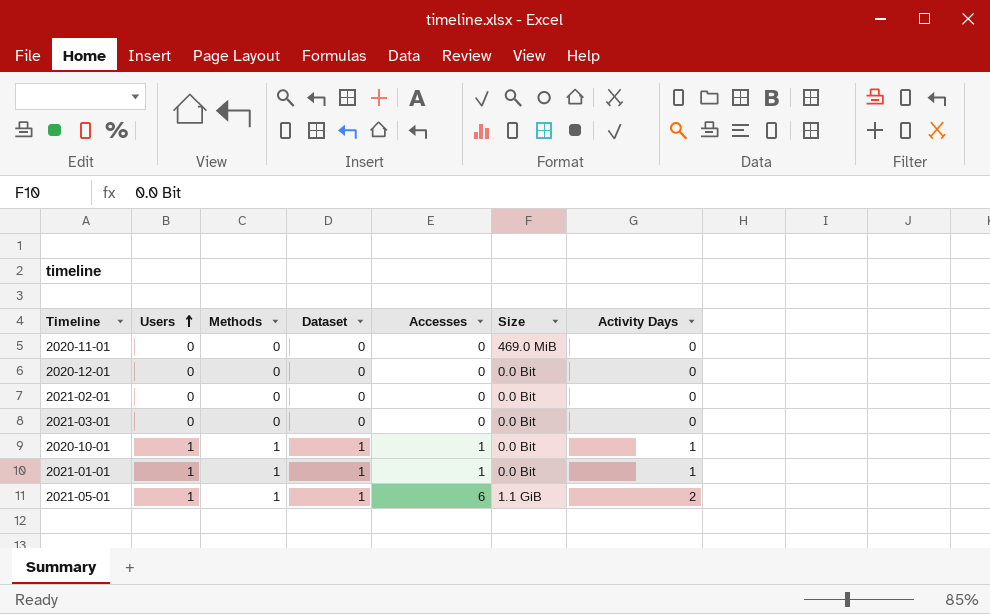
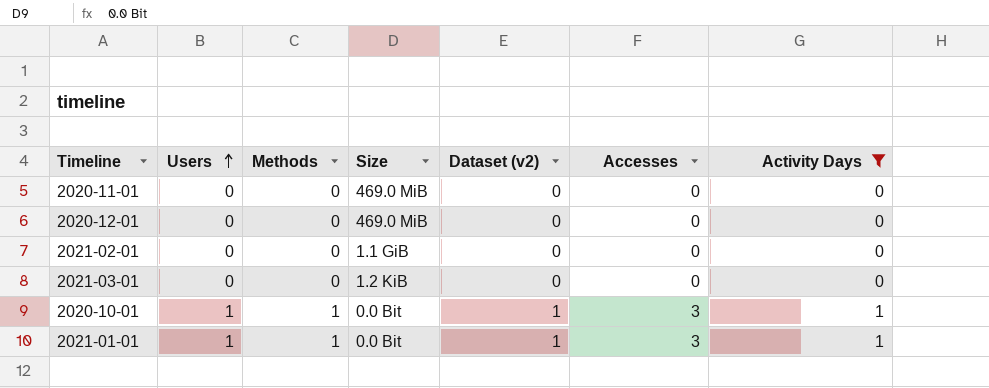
filter: none -> Activity Days != 2
column Size | position: 6 -> 4
column name: Dataset -> Dataset (v2)
2020-12-01 | Size: 0.0 Bit -> 469.0 MiB
2021-02-01 | Size: 0.0 Bit -> 1.1 GiB
2021-03-01 | Size: 0.0 Bit -> 1.2 KiB
2020-10-01 | Accesses: 1 -> 3
2021-01-01 | Accesses: 1 -> 3

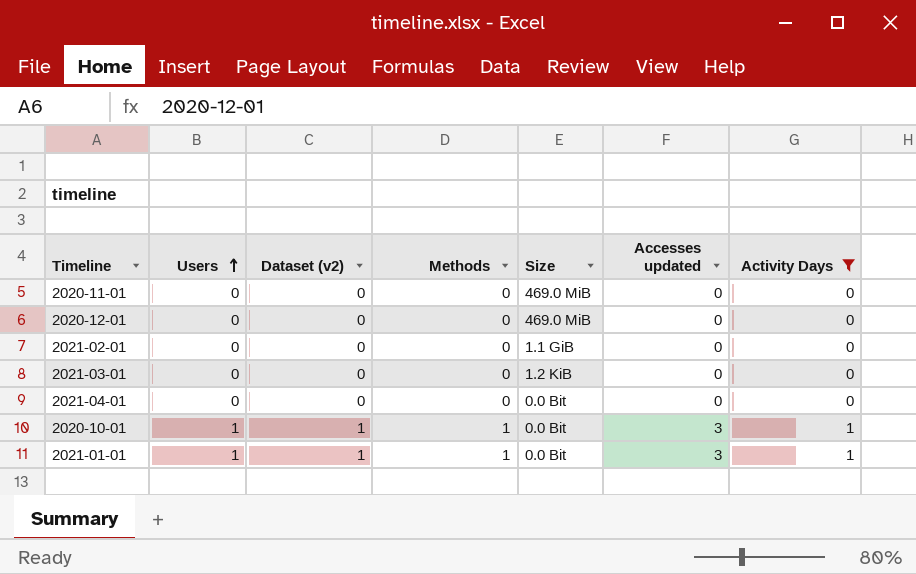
column Dataset (v2) | position: 5 -> 3
column name: Accesses -> Accesses updated
row 2021-04-01: none -> 0 | 0 | 0 | 0.0 Bit | 0 | 0

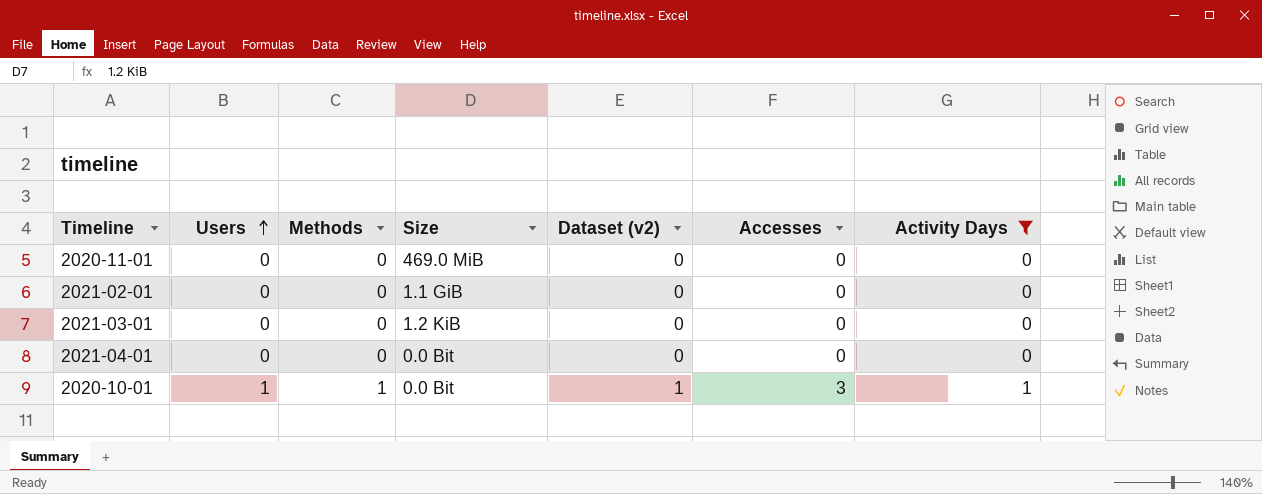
column Dataset (v2) | position: 3 -> 5
column name: Accesses updated -> Accesses
row 2020-12-01: 0 | 0 | 0 | 469.0 MiB | 0 | 0 -> none
row 2021-01-01: 1 | 1 | 1 | 0.0 Bit | 3 | 1 -> none

